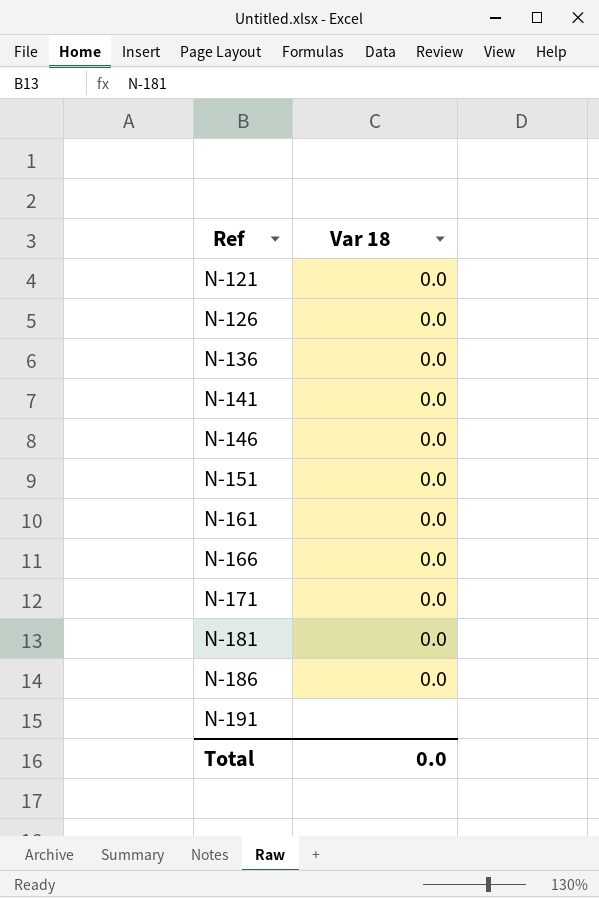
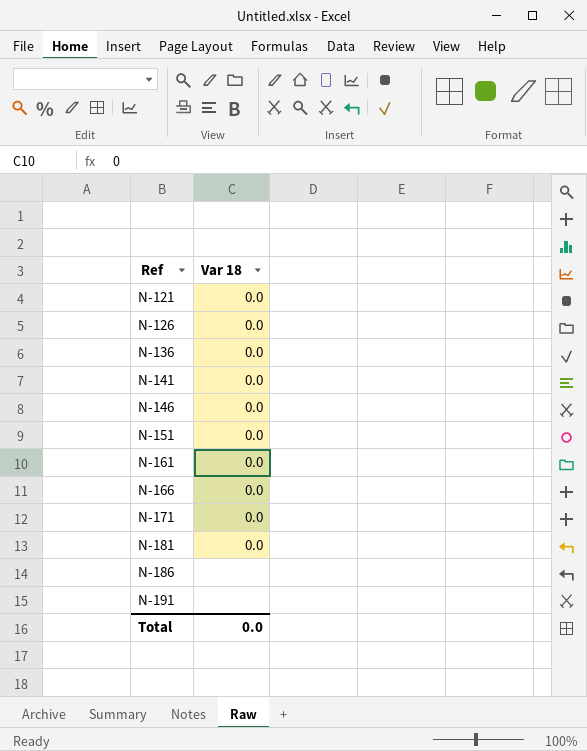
N-186 | Var 18: 0.0 -> none

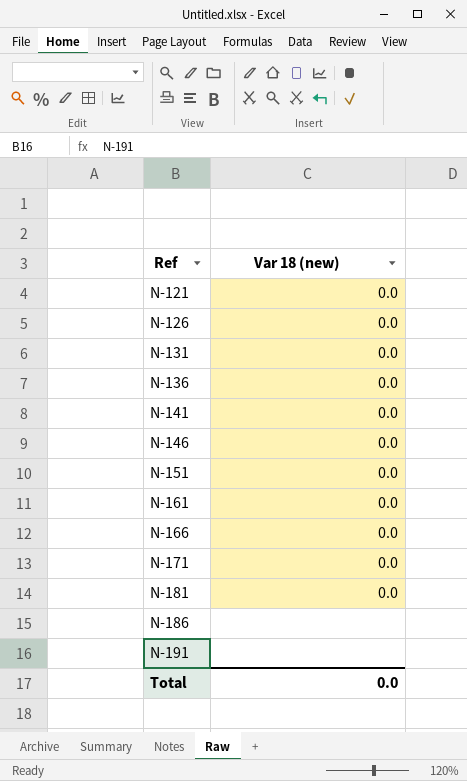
column name: Var 18 -> Var 18 (new)
row N-131: none -> 0.0

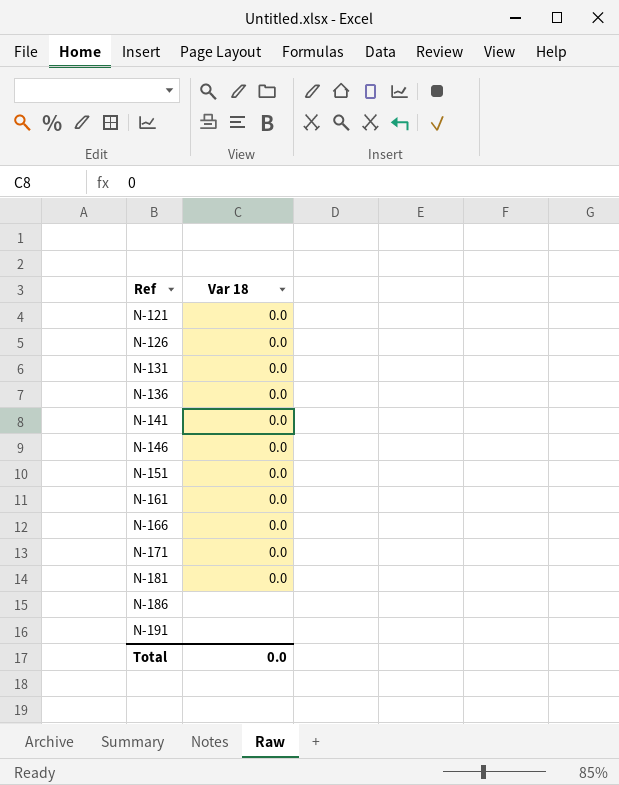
column name: Var 18 (new) -> Var 18

